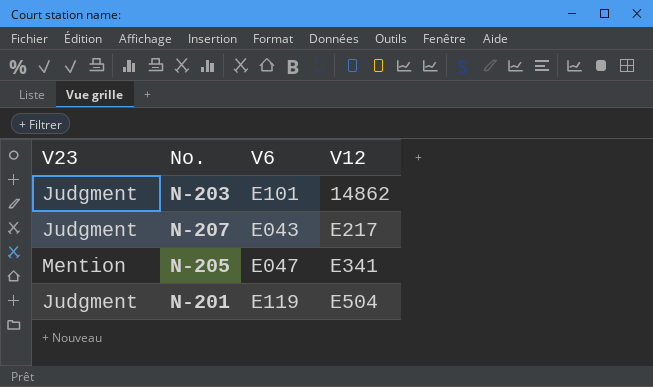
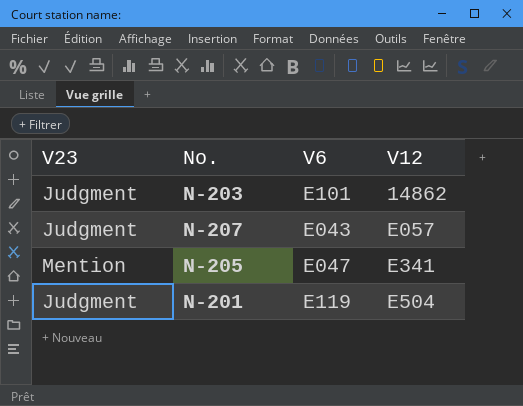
N-207 | V12: E217 -> E057

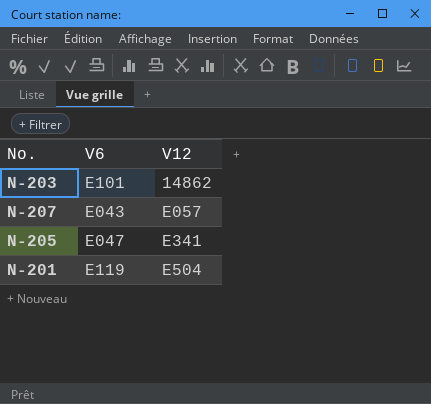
column V23 | position: 1 -> none

